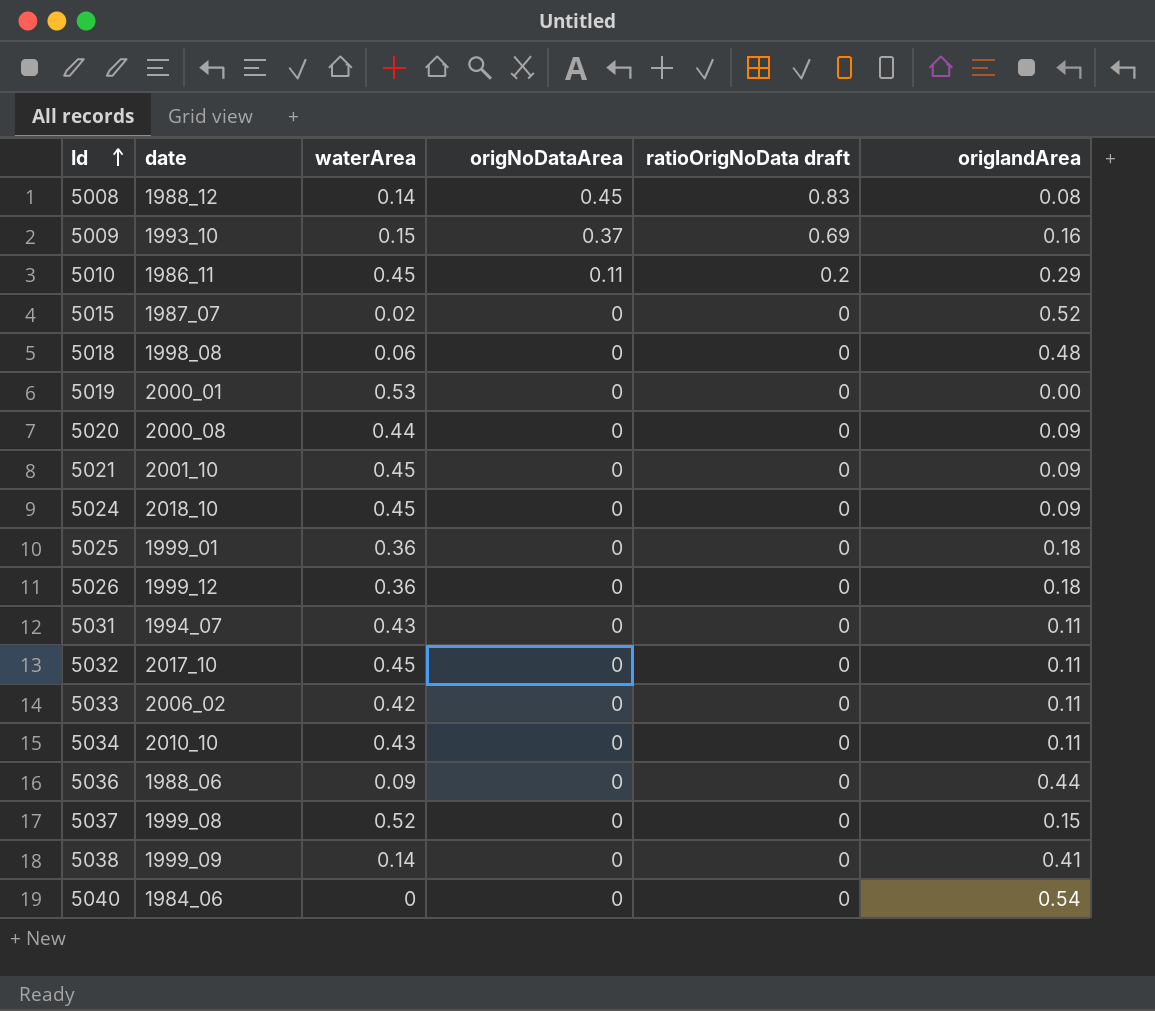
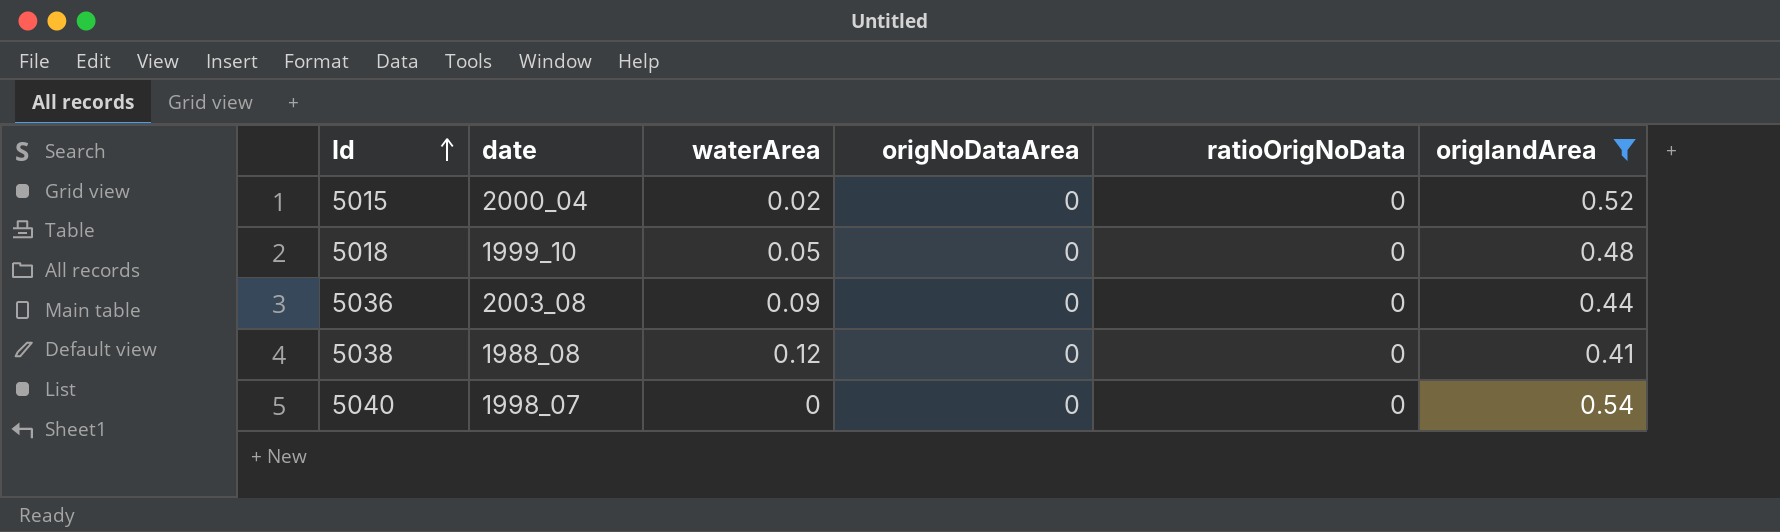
filter: none -> origlandArea >= 0.41
column name: ratioOrigNoData draft -> ratioOrigNoData
5015 | date: 1987_07 -> 2000_04
5018 | date: 1998_08 -> 1999_10
5018 | waterArea: 0.06 -> 0.05
5036 | date: 1988_06 -> 2003_08
5038 | date: 1999_09 -> 1988_08
5038 | waterArea: 0.14 -> 0.12
5040 | date: 1984_06 -> 1998_07

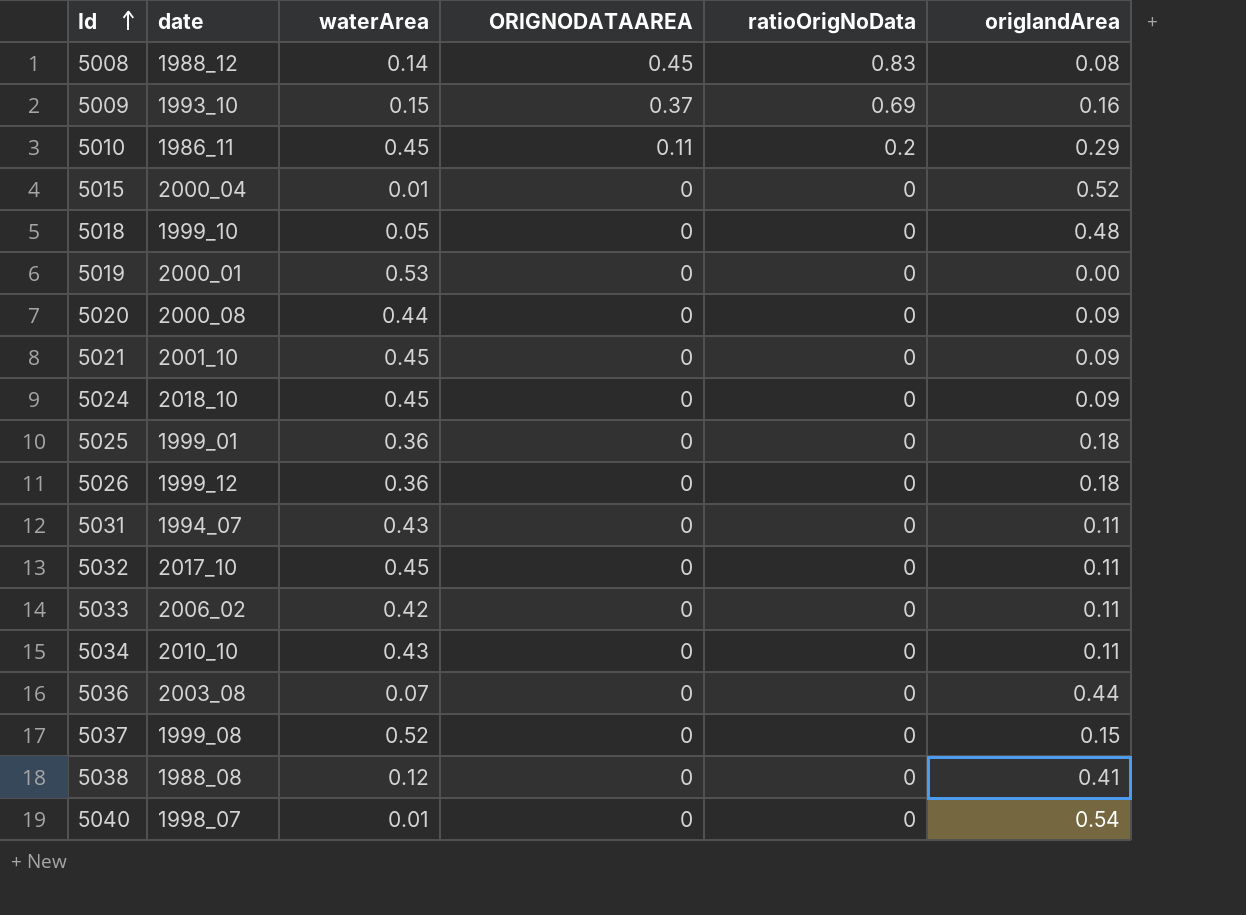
filter: origlandArea >= 0.41 -> none
column name: origNoDataArea -> ORIGNODATAAREA
5015 | waterArea: 0.02 -> 0.01
5036 | waterArea: 0.09 -> 0.07
5040 | waterArea: 0 -> 0.01

